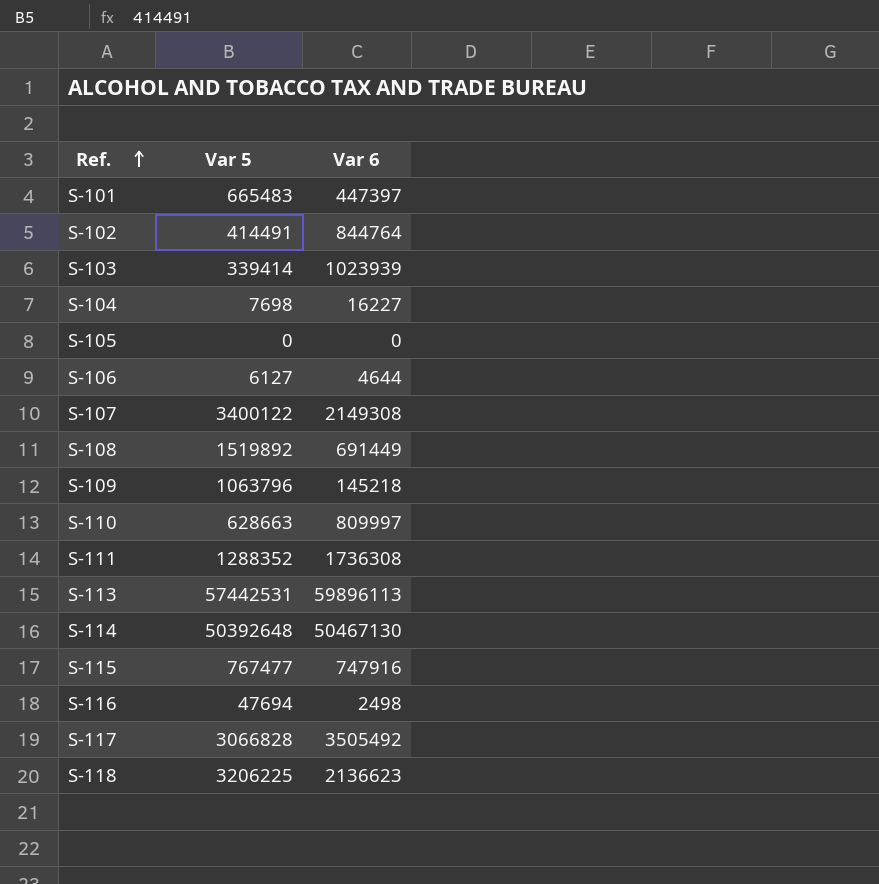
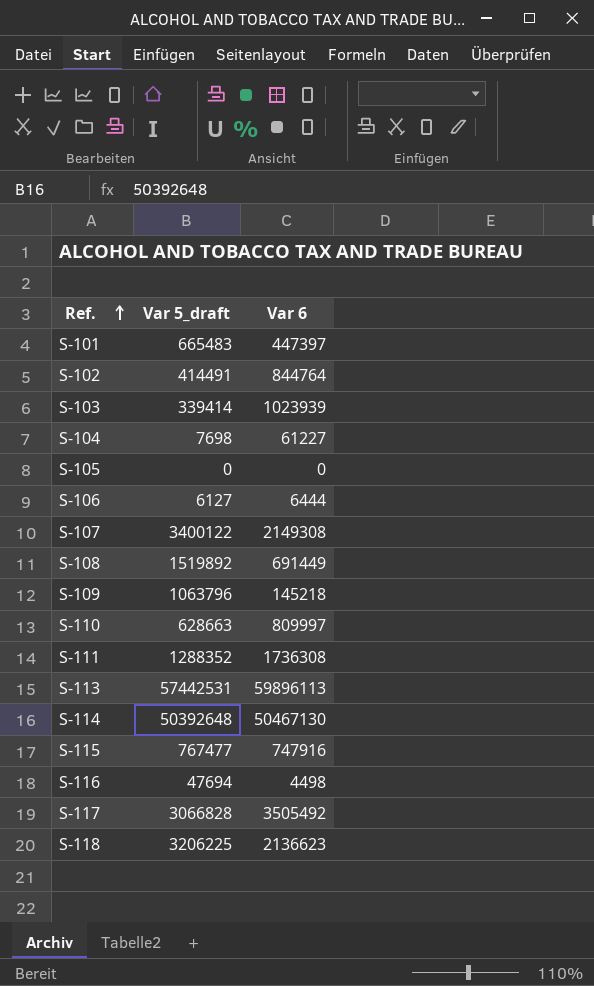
column name: Var 5 -> Var 5_draft
S-104 | Var 6: 16227 -> 61227
S-106 | Var 6: 4644 -> 6444
S-116 | Var 6: 2498 -> 4498

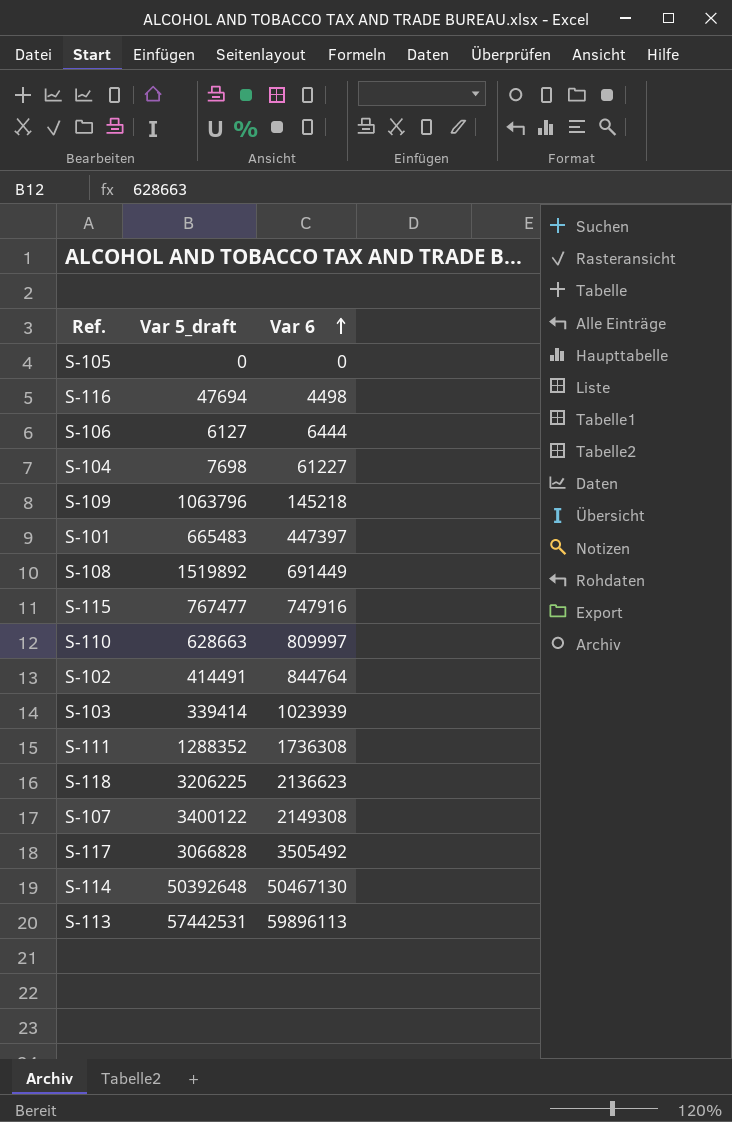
row order: Ref. ascending -> Var 6 ascending

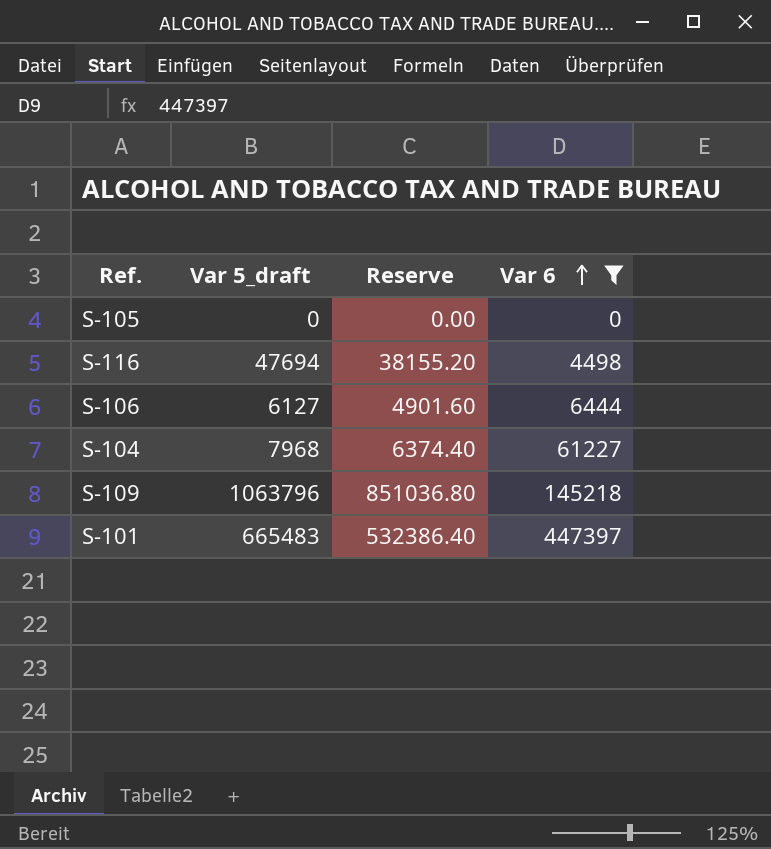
filter: none -> Var 6 <= 447397
column Reserve | formula: none -> [Var 5_draft] * 0.8
S-104 | Var 5_draft: 7698 -> 7968

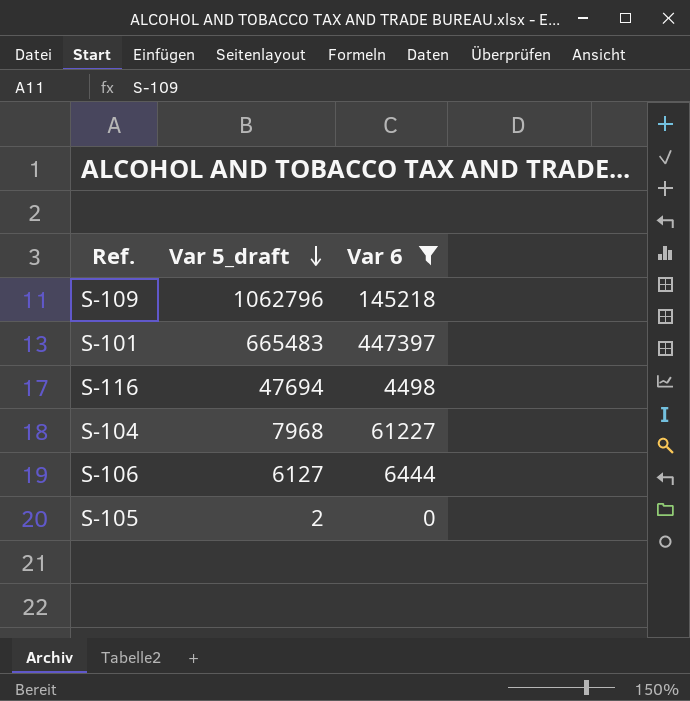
row order: Var 6 ascending -> Var 5_draft descending
column Reserve | formula: [Var 5_draft] * 0.8 -> none
S-109 | Var 5_draft: 1063796 -> 1062796
S-105 | Var 5_draft: 0 -> 2

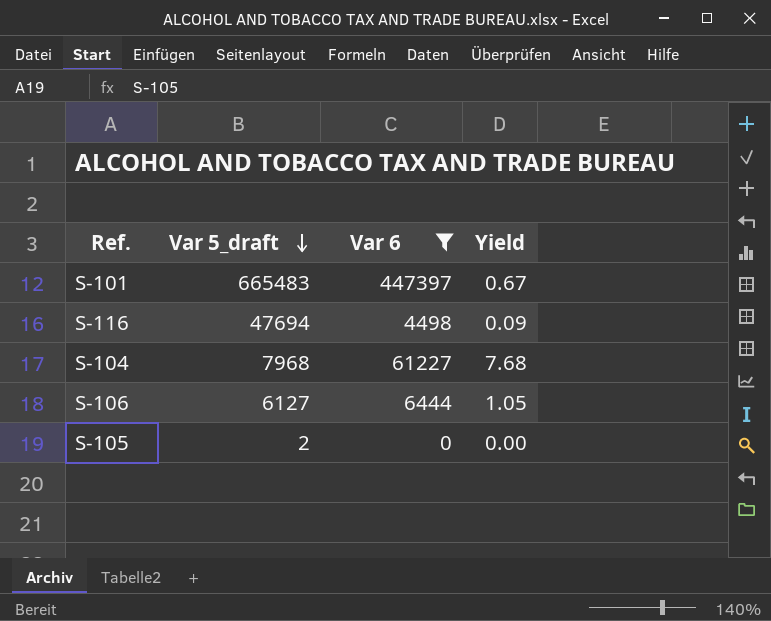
column Yield | formula: none -> [Var 6] / [Var 5_draft]
row S-109: 1062796 | 145218 -> none

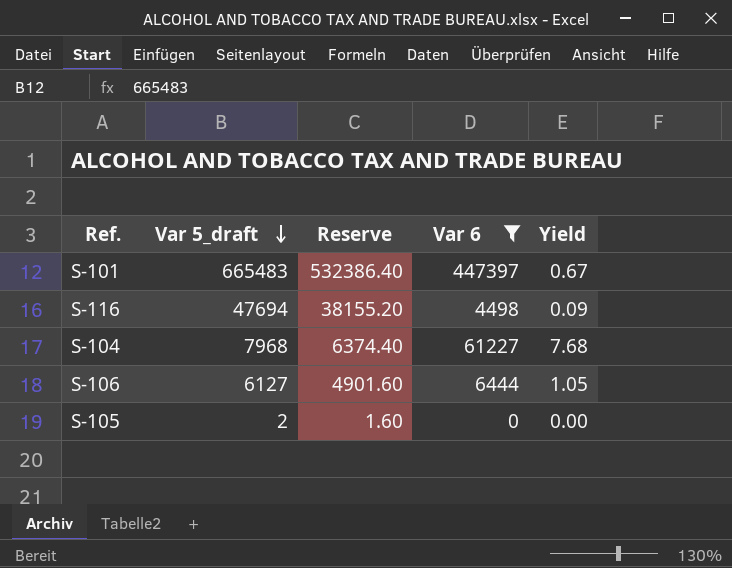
column Reserve | formula: none -> [Var 5_draft] * 0.8

